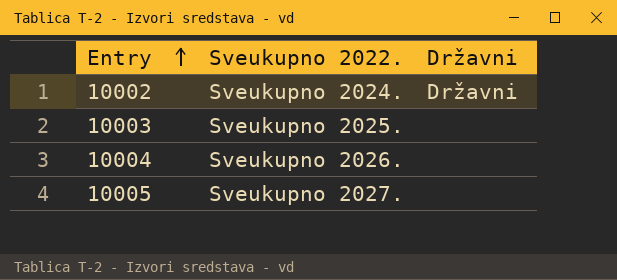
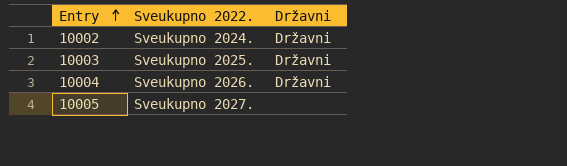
10003 | Državni: none -> Državni
10004 | Državni: none -> Državni

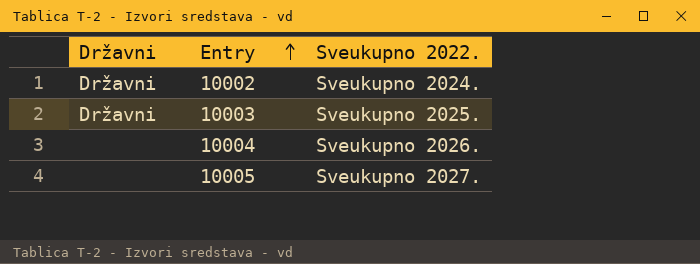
column Državni | position: 3 -> 1
10004 | Državni: Državni -> none

